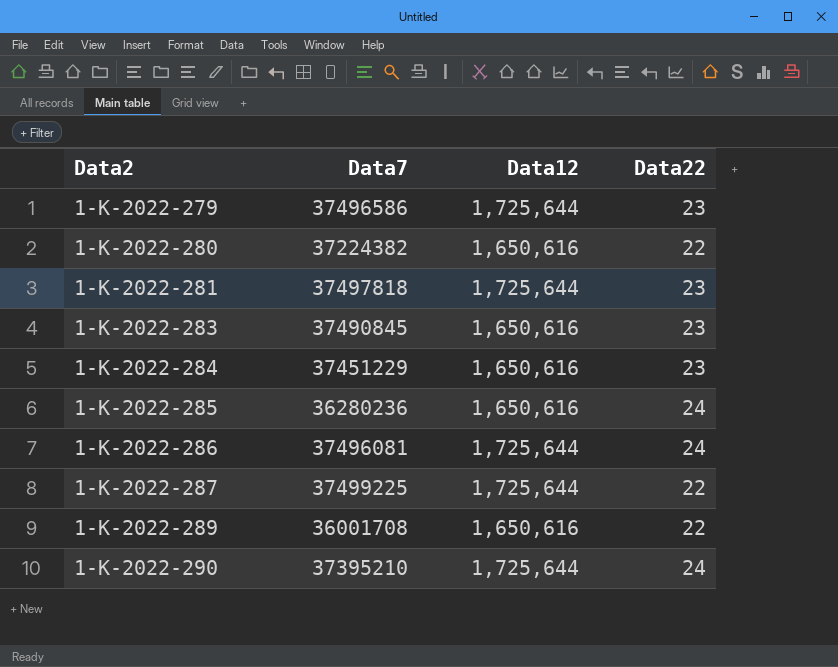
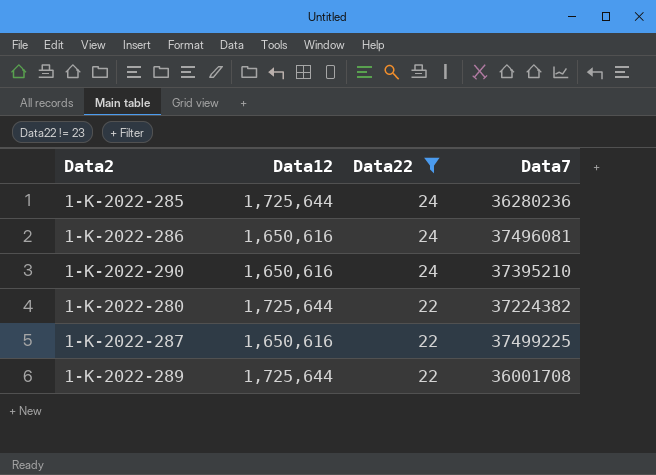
filter: none -> Data22 != 23
row order: Data2 ascending -> Data22 descending
column Data7 | position: 2 -> 4
1-K-2022-285 | Data12: 1,650,616 -> 1,725,644
1-K-2022-286 | Data12: 1,725,644 -> 1,650,616
1-K-2022-290 | Data12: 1,725,644 -> 1,650,616
1-K-2022-280 | Data12: 1,650,616 -> 1,725,644
1-K-2022-287 | Data12: 1,725,644 -> 1,650,616
1-K-2022-289 | Data12: 1,650,616 -> 1,725,644

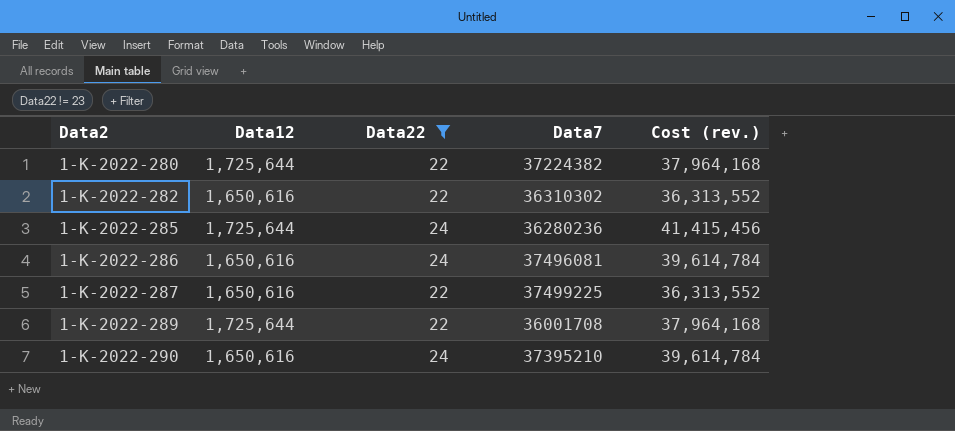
row order: Data22 descending -> Data2 ascending
column Cost (rev.) | formula: none -> [Data12] * [Data22]
row 1-K-2022-282: none -> 1,650,616 | 22 | 36310302 | 36,313,552

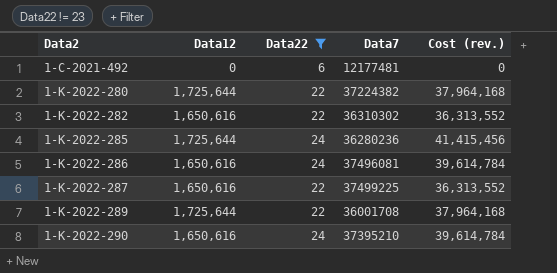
row 1-C-2021-492: none -> 0 | 6 | 12177481 | 0

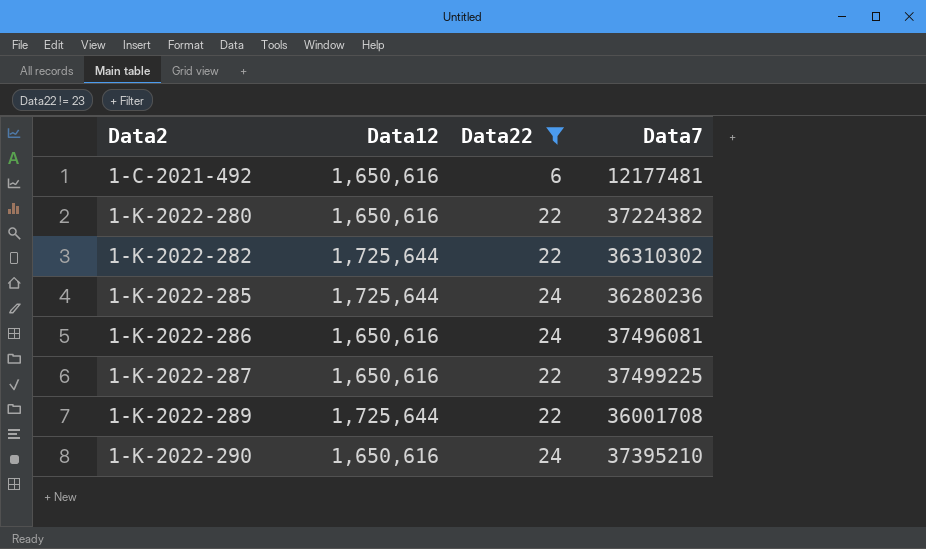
column Cost (rev.) | formula: [Data12] * [Data22] -> none
1-C-2021-492 | Data12: 0 -> 1,650,616
1-K-2022-280 | Data12: 1,725,644 -> 1,650,616
1-K-2022-282 | Data12: 1,650,616 -> 1,725,644

